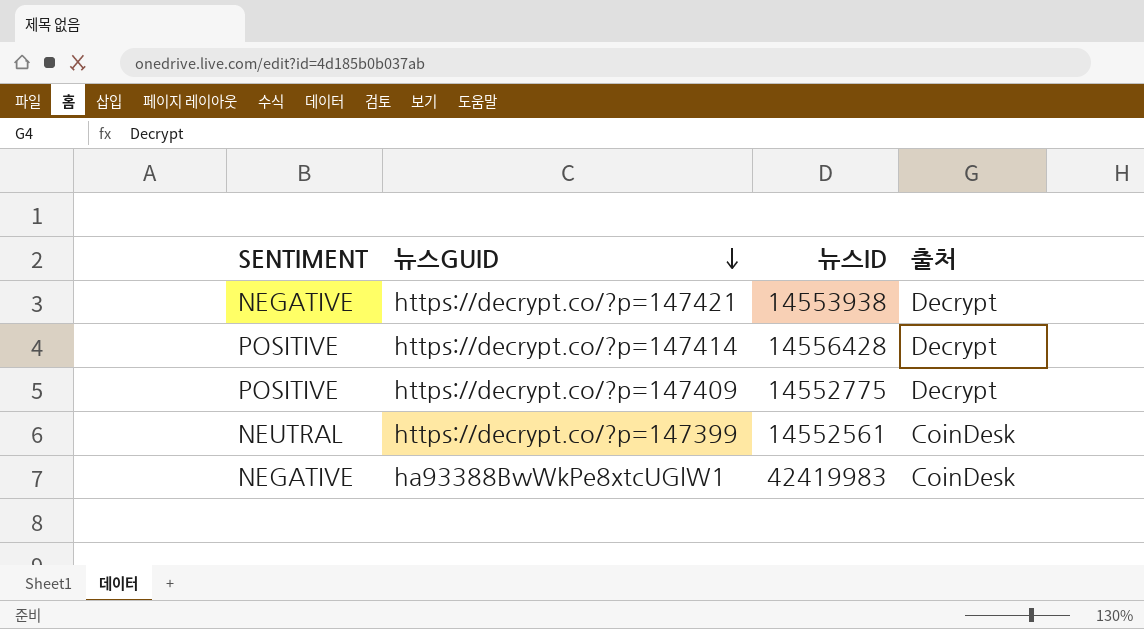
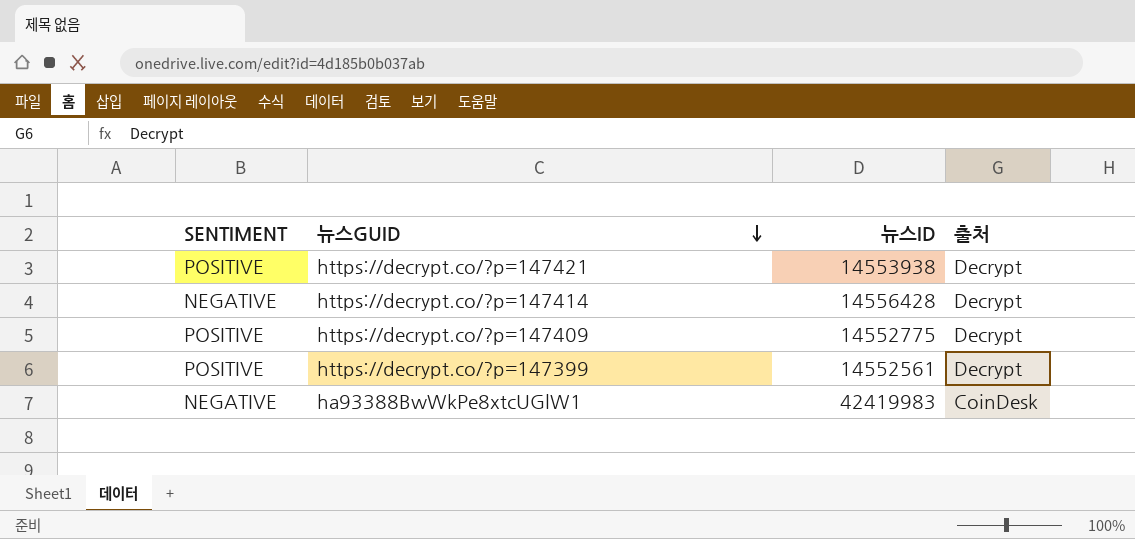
https://decrypt.co/?p=147421 | SENTIMENT: NEGATIVE -> POSITIVE
https://decrypt.co/?p=147414 | SENTIMENT: POSITIVE -> NEGATIVE
https://decrypt.co/?p=147399 | SENTIMENT: NEUTRAL -> POSITIVE
https://decrypt.co/?p=147399 | 출처: CoinDesk -> Decrypt

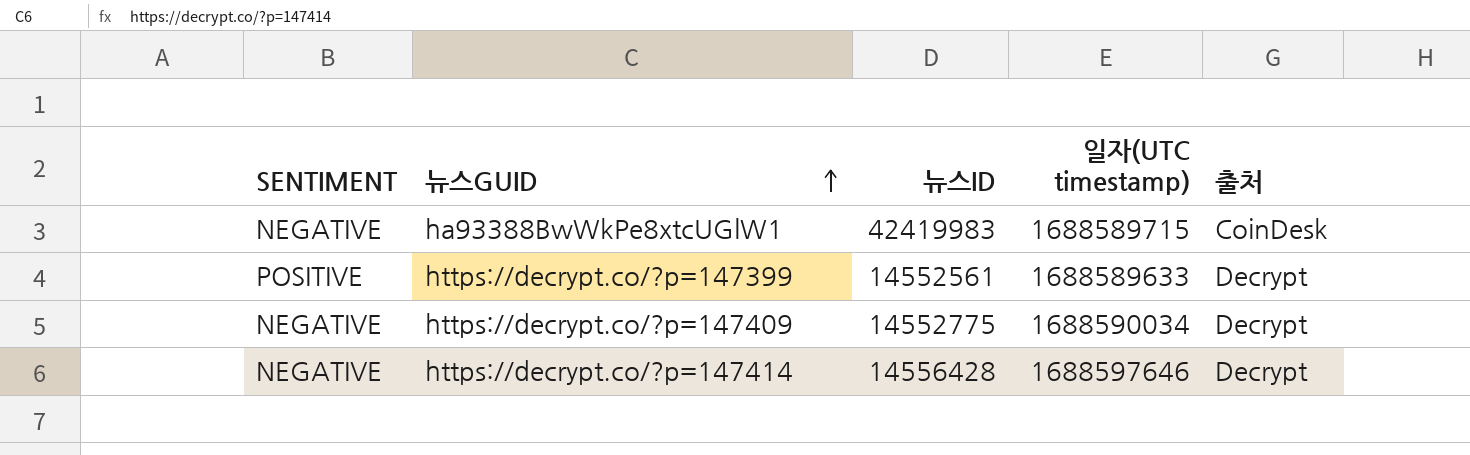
row order: 뉴스GUID descending -> 뉴스GUID ascending
column 일자(UTC timestamp) | position: none -> 4
row https://decrypt.co/?p=147421: POSITIVE | 14553938 | Decrypt -> none
https://decrypt.co/?p=147409 | SENTIMENT: POSITIVE -> NEGATIVE

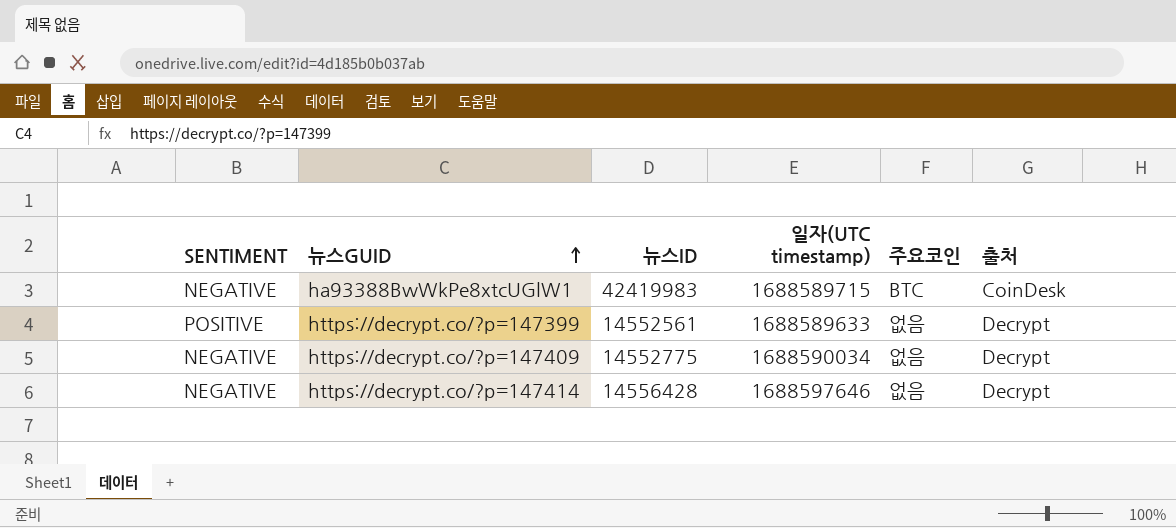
column 주요코인 | position: none -> 5

